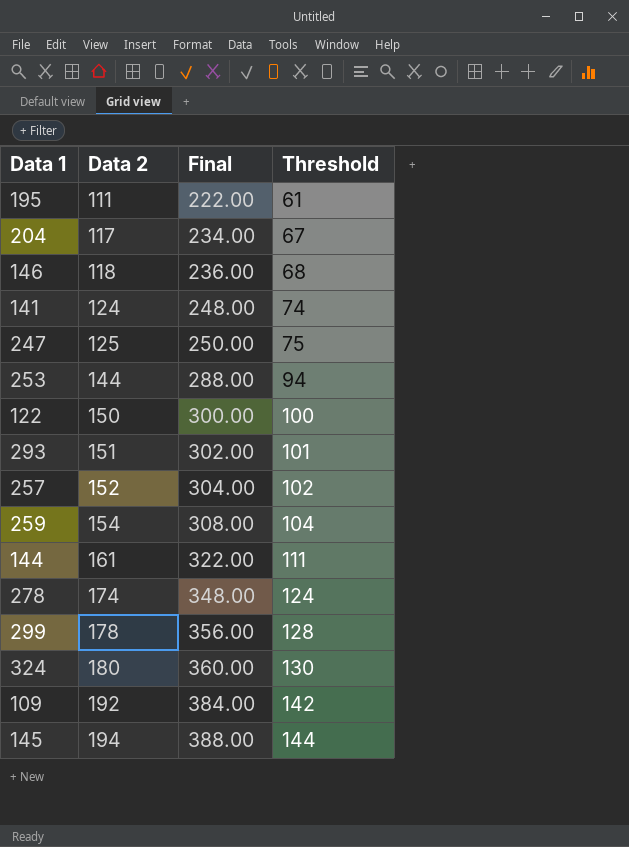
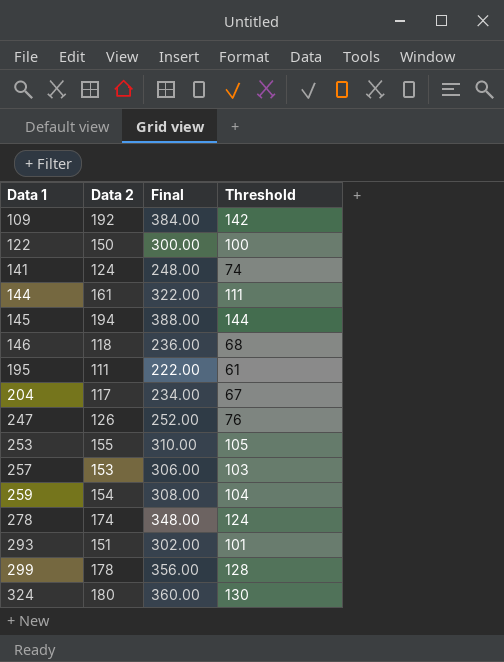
row order: Data 2 ascending -> Data 1 ascending
247 | Data 2: 125 -> 126
247 | Final: 250.00 -> 252.00
247 | Threshold: 75 -> 76
253 | Data 2: 144 -> 155
253 | Final: 288.00 -> 310.00
253 | Threshold: 94 -> 105
257 | Data 2: 152 -> 153
257 | Final: 304.00 -> 306.00
257 | Threshold: 102 -> 103

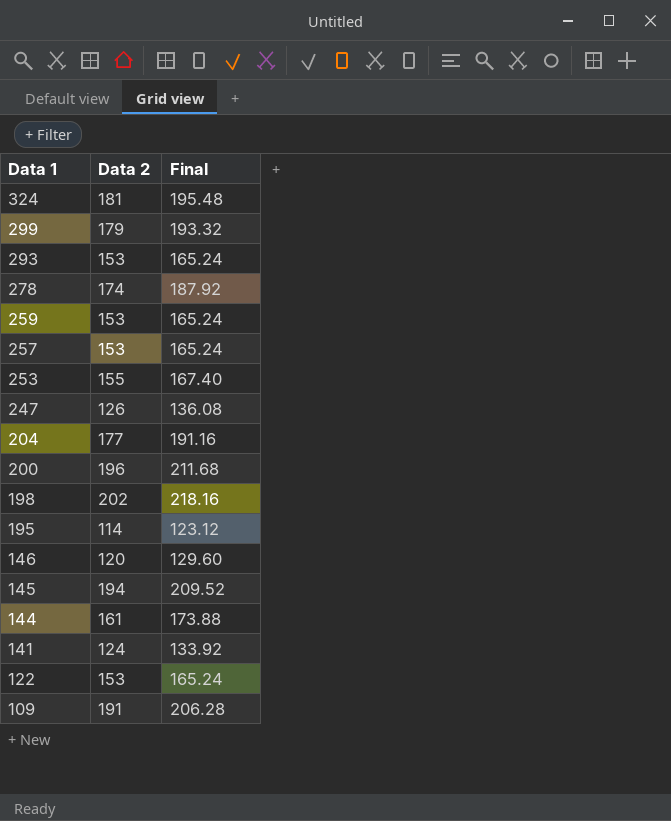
row order: Data 1 ascending -> Data 1 descending
column Threshold | formula: [Data 2] - 50 -> none
column Final | formula: [Data 2] * 2 -> [Data 2] * 1.08
324 | Data 2: 180 -> 181
299 | Data 2: 178 -> 179
293 | Data 2: 151 -> 153
259 | Data 2: 154 -> 153
204 | Data 2: 117 -> 177
row 200: none -> 196 | 211.68
row 198: none -> 202 | 218.16
195 | Data 2: 111 -> 114
146 | Data 2: 118 -> 120
122 | Data 2: 150 -> 153
109 | Data 2: 192 -> 191

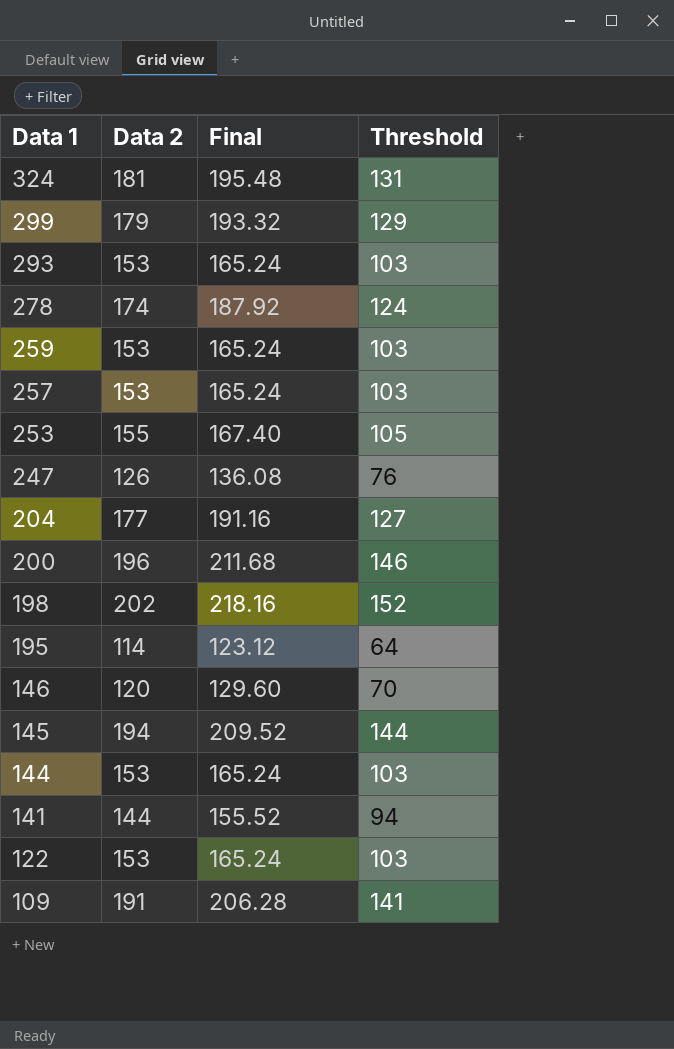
column Threshold | formula: none -> [Data 2] - 50
144 | Data 2: 161 -> 153
144 | Final: 173.88 -> 165.24
141 | Data 2: 124 -> 144
141 | Final: 133.92 -> 155.52

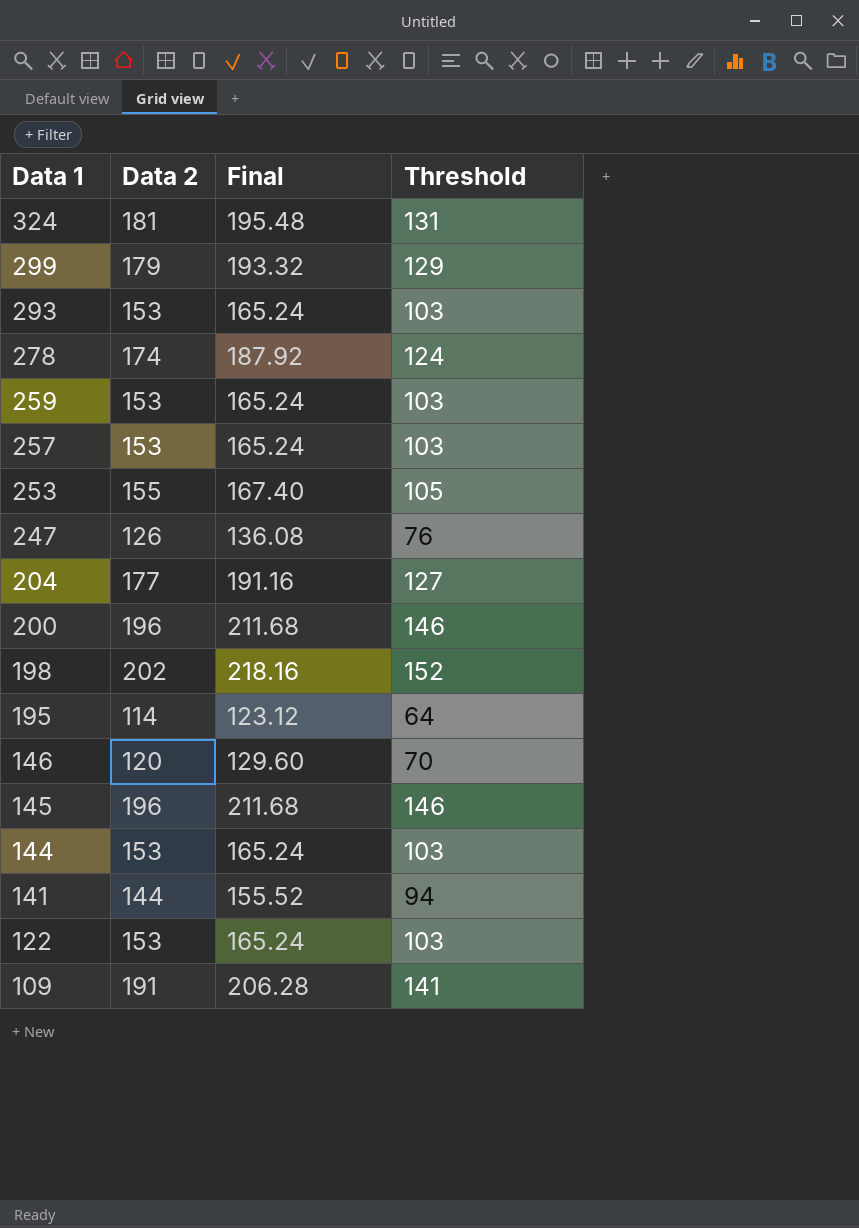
145 | Data 2: 194 -> 196
145 | Final: 209.52 -> 211.68
145 | Threshold: 144 -> 146

